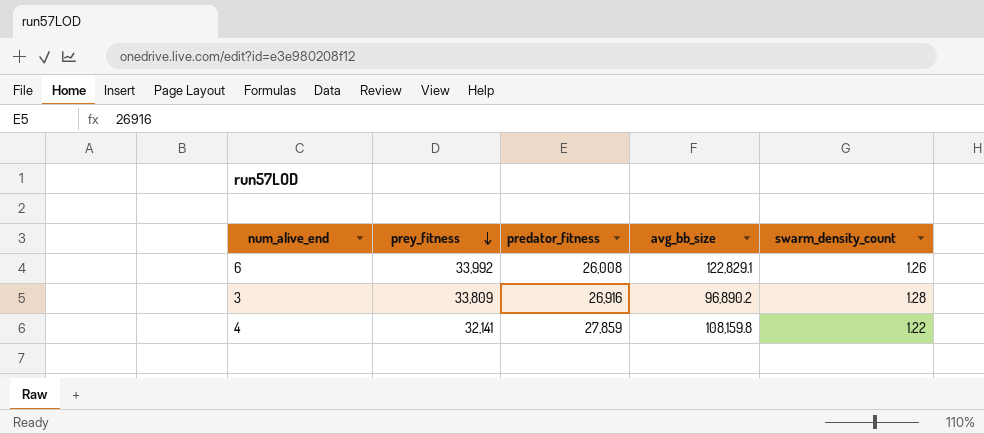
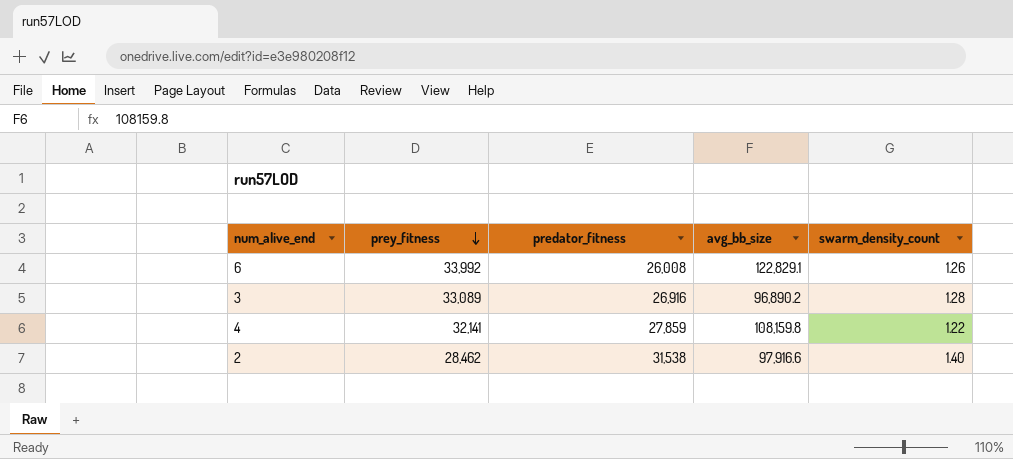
3 | prey_fitness: 33,809 -> 33,089
row 2: none -> 28,462 | 31,538 | 97,916.6 | 1.40

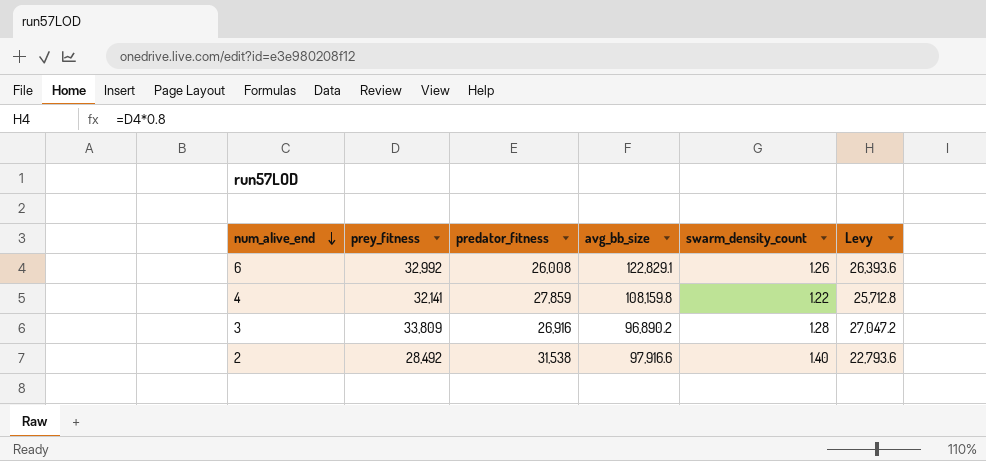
row order: prey_fitness descending -> num_alive_end descending
column Levy | formula: none -> [prey_fitness] * 0.8
6 | prey_fitness: 33,992 -> 32,992
3 | prey_fitness: 33,089 -> 33,809
2 | prey_fitness: 28,462 -> 28,492

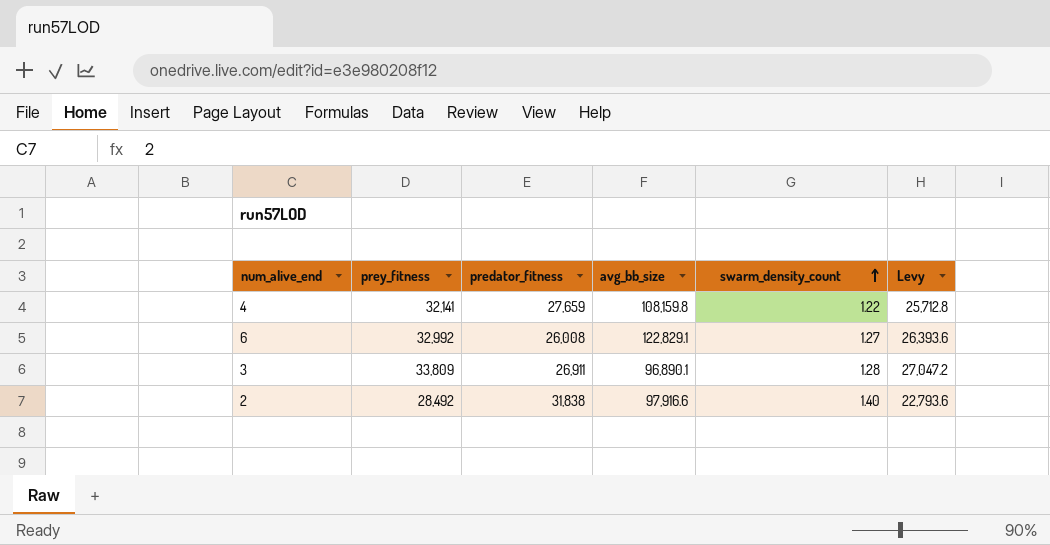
row order: num_alive_end descending -> swarm_density_count ascending
4 | predator_fitness: 27,859 -> 27,659
6 | swarm_density_count: 1.26 -> 1.27
3 | predator_fitness: 26,916 -> 26,911
3 | avg_bb_size: 96,890.2 -> 96,890.1
2 | predator_fitness: 31,538 -> 31,838

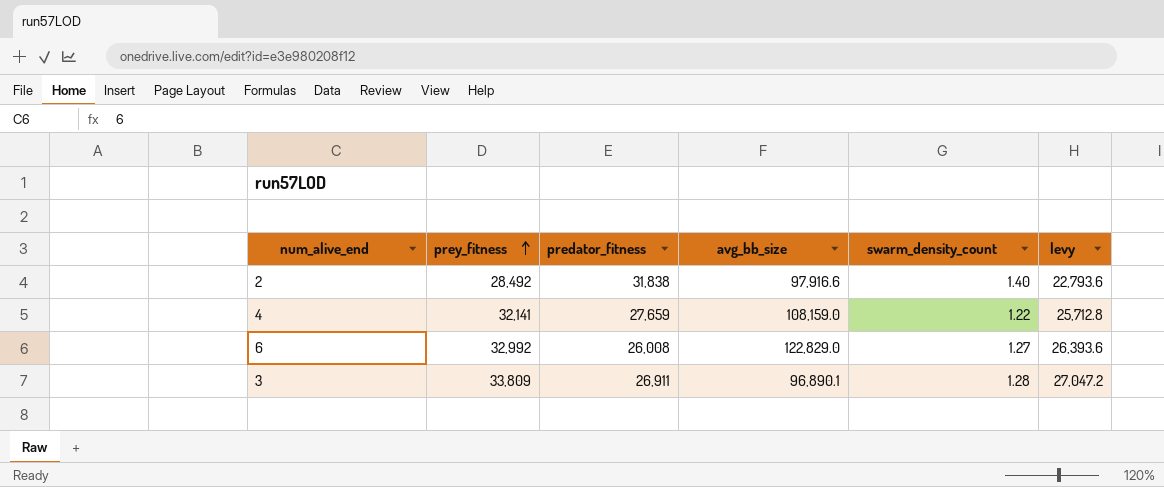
row order: swarm_density_count ascending -> prey_fitness ascending
column name: Levy -> levy
4 | avg_bb_size: 108,159.8 -> 108,159.0
6 | avg_bb_size: 122,829.1 -> 122,829.0

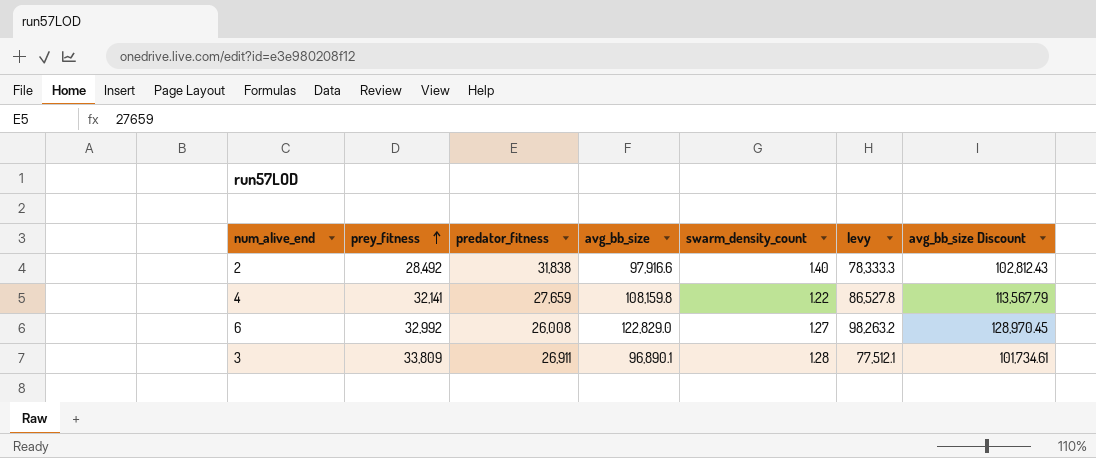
column levy | formula: [prey_fitness] * 0.8 -> [avg_bb_size] * 0.8
column avg_bb_size Discount | formula: none -> [avg_bb_size] * 1.05
4 | avg_bb_size: 108,159.0 -> 108,159.8

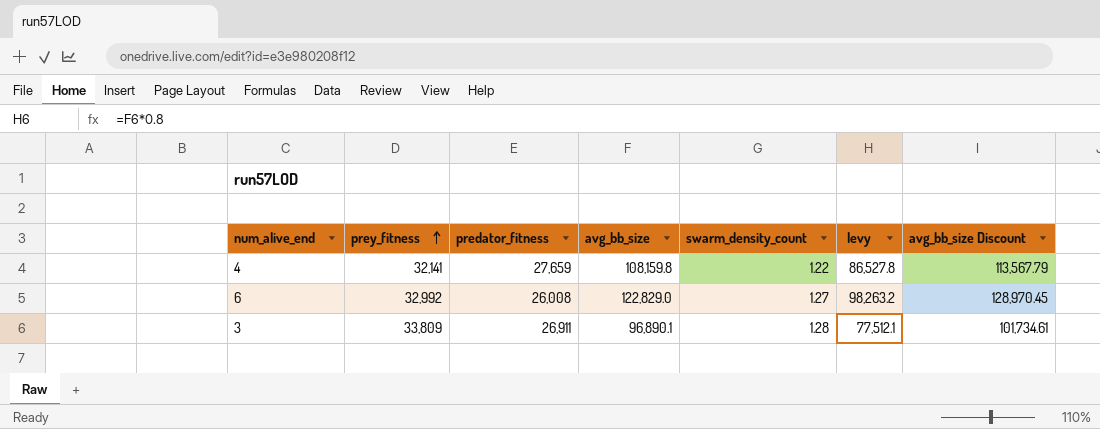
row 2: 28,492 | 31,838 | 97,916.6 | 1.40 | 78,333.3 | 102,812.43 -> none

